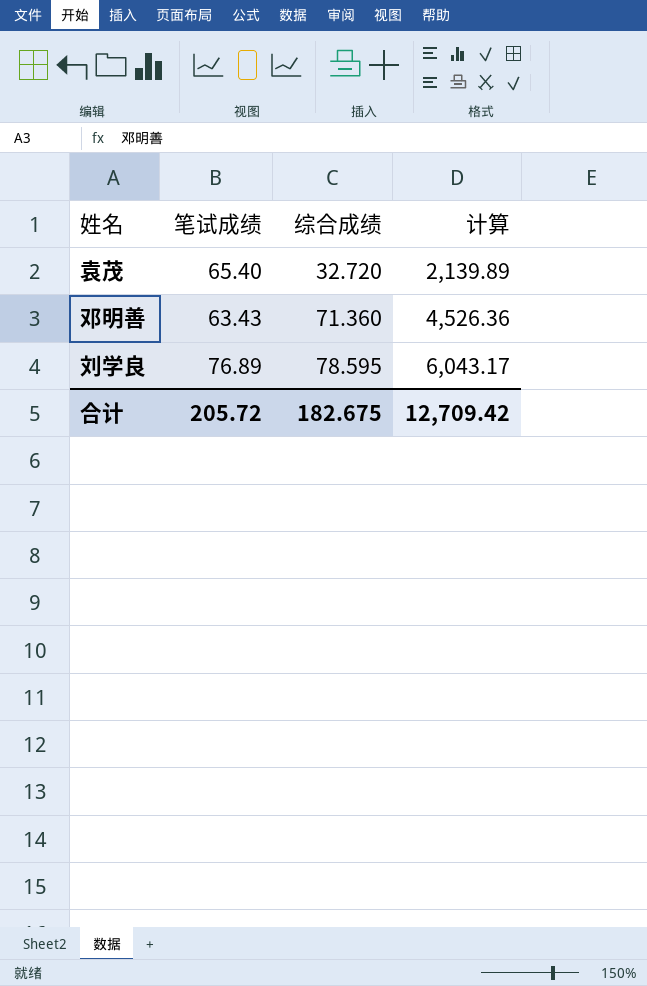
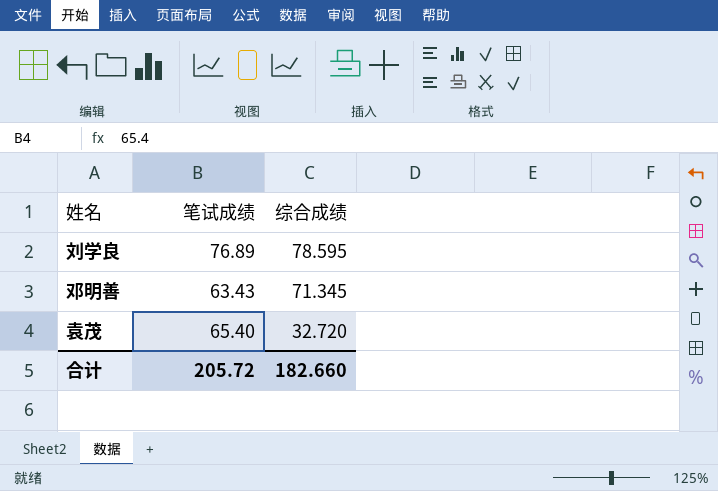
row order: 综合成绩 ascending -> 综合成绩 descending
column 计算 | formula: [笔试成绩] * [综合成绩] -> none
邓明善 | 综合成绩: 71.360 -> 71.345
合计 | 综合成绩: 182.675 -> 182.660

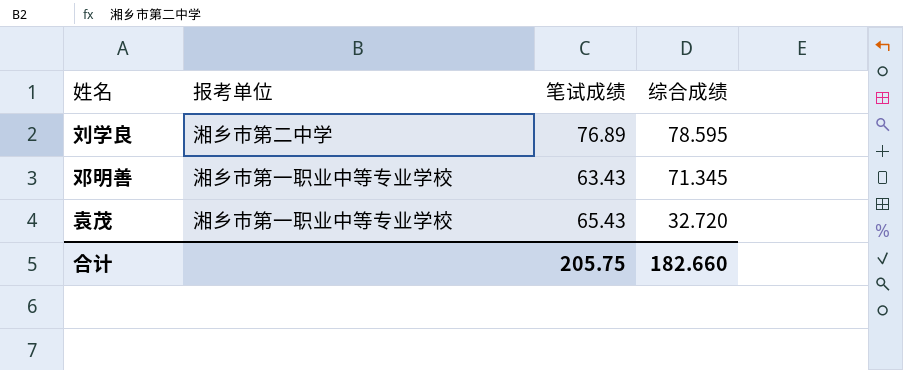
column 报考单位 | position: none -> 2
袁茂 | 笔试成绩: 65.40 -> 65.43
合计 | 笔试成绩: 205.72 -> 205.75

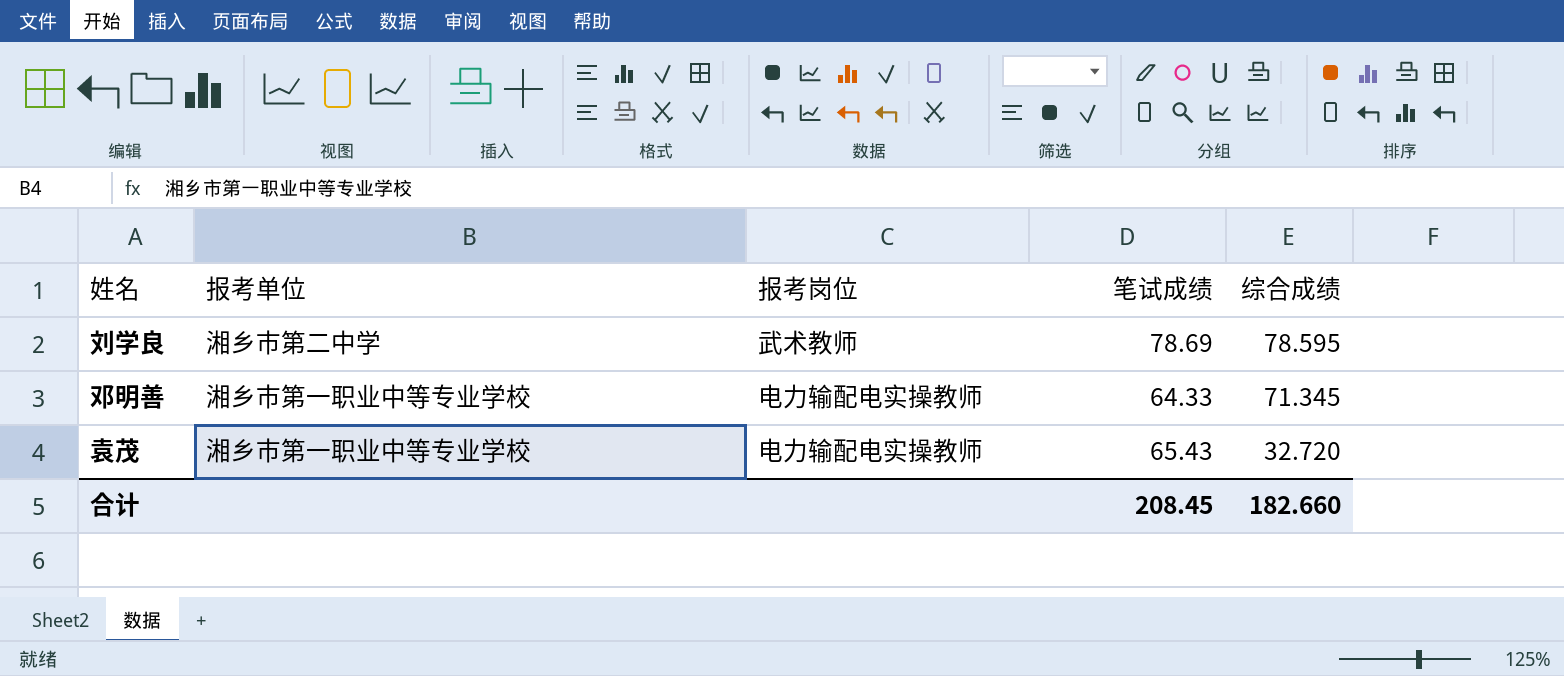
column 报考岗位 | position: none -> 3
刘学良 | 笔试成绩: 76.89 -> 78.69
邓明善 | 笔试成绩: 63.43 -> 64.33
合计 | 笔试成绩: 205.75 -> 208.45

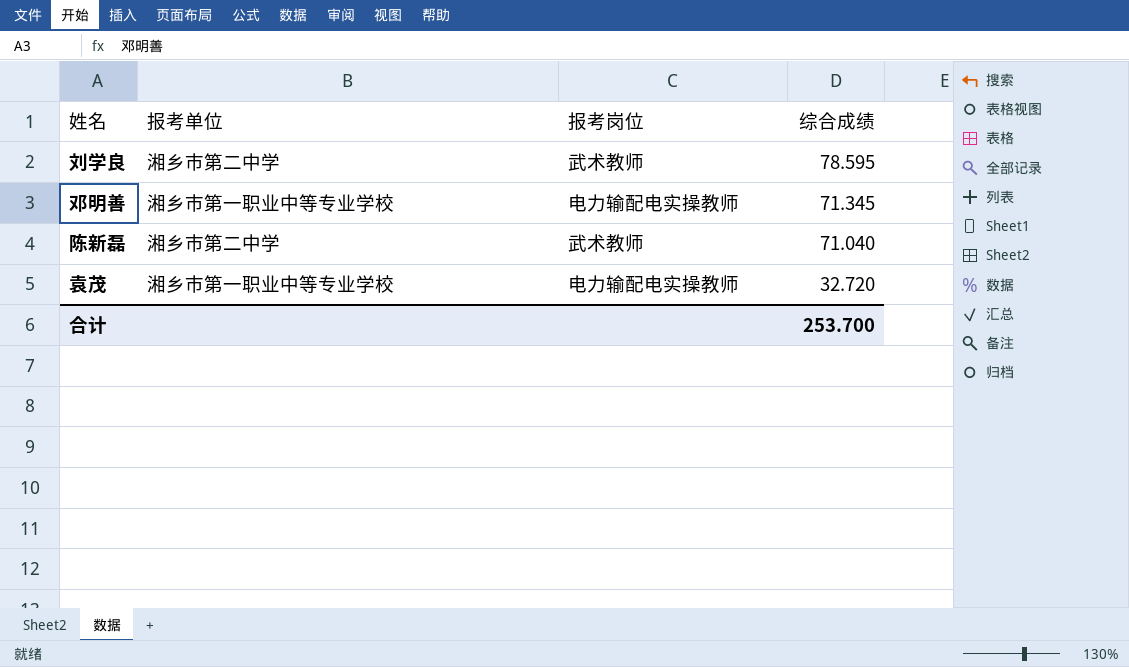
column 笔试成绩 | position: 4 -> none
row 陈新磊: none -> 湘乡市第二中学 | 武术教师 | 71.040
合计 | 综合成绩: 182.660 -> 253.700

